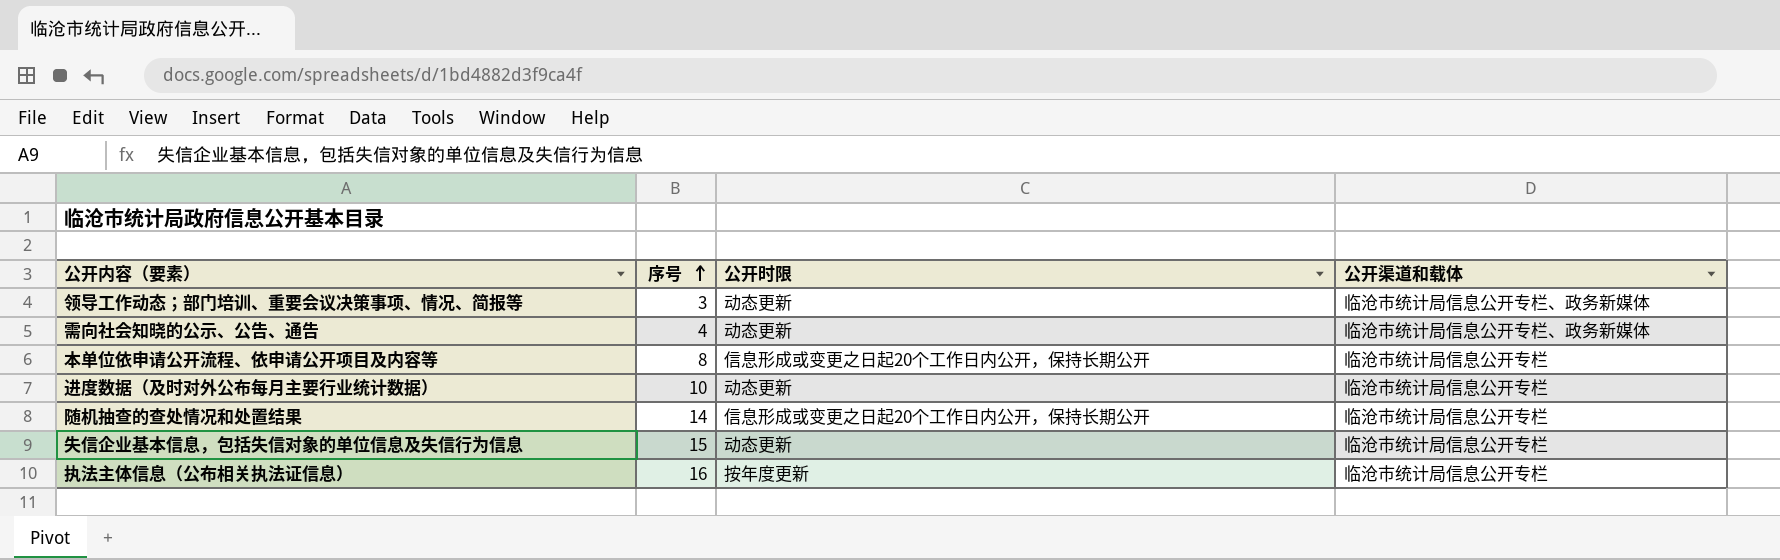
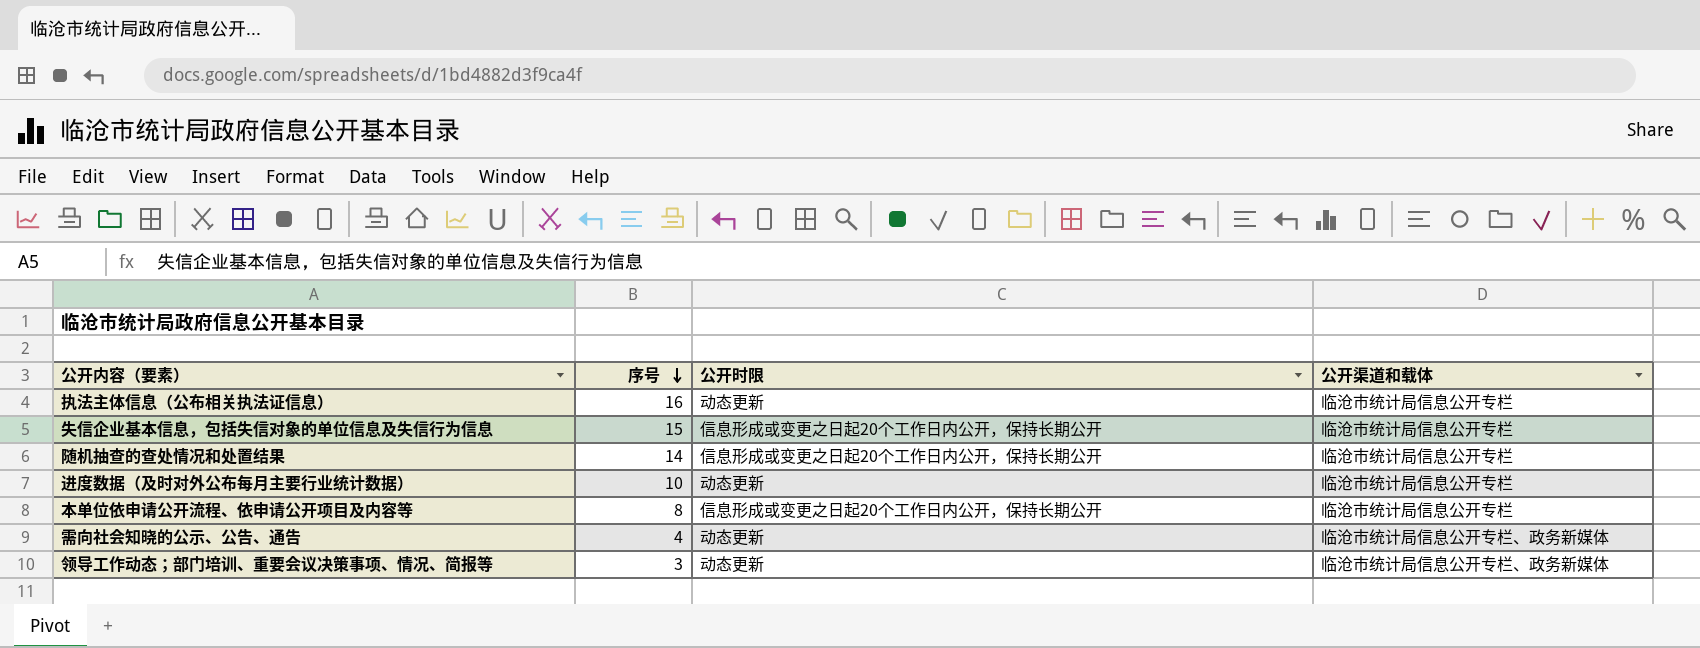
row order: 序号 ascending -> 序号 descending
执法主体信息（公布相关执法证信息） | 公开时限: 按年度更新 -> 动态更新
失信企业基本信息，包括失信对象的单位信息及失信行为信息 | 公开时限: 动态更新 -> 信息形成或变更之日起20个工作日内公开，保持长期公开

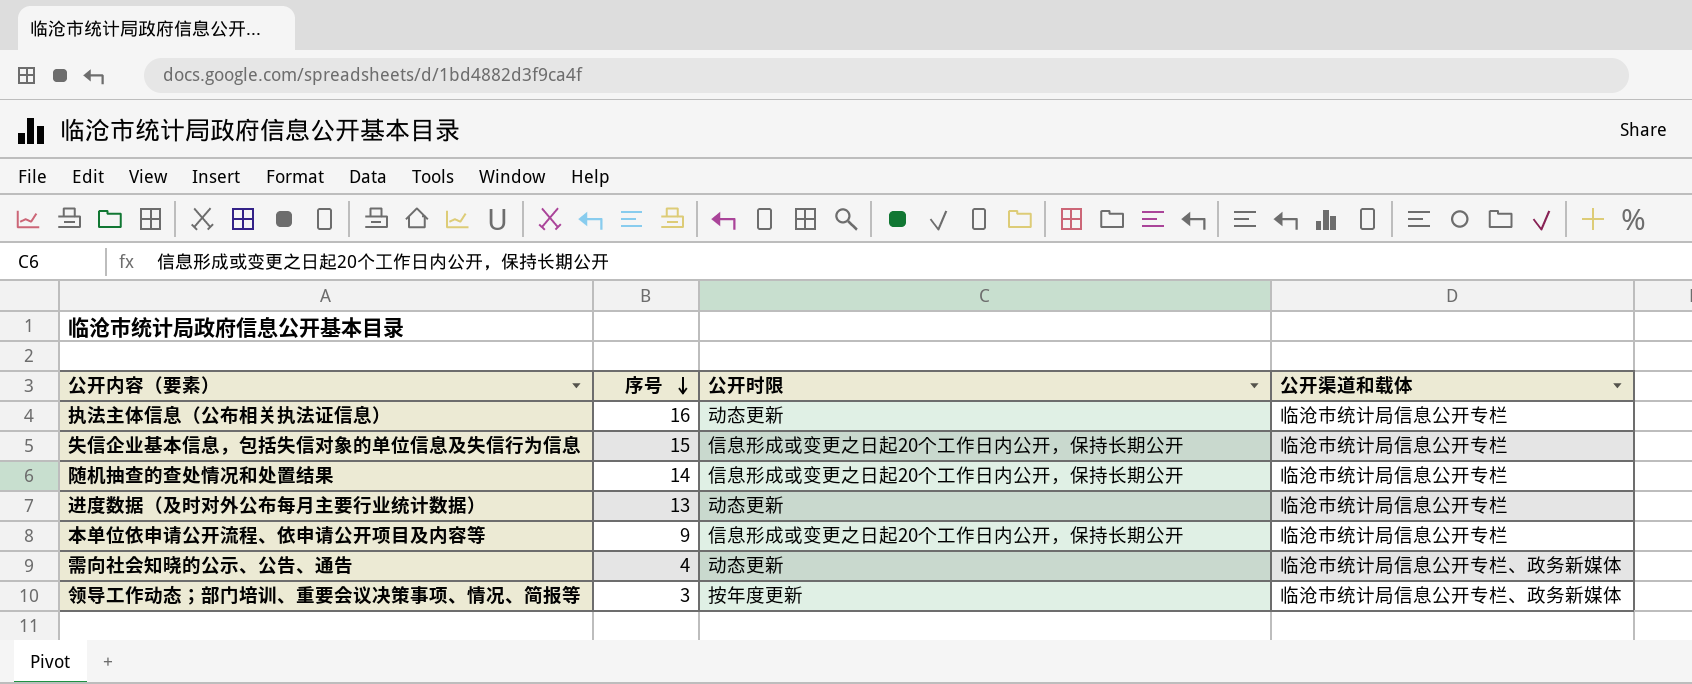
进度数据（及时对外公布每月主要行业统计数据） | 序号: 10 -> 13
本单位依申请公开流程、依申请公开项目及内容等 | 序号: 8 -> 9
领导工作动态；部门培训、重要会议决策事项、情况、简报等 | 公开时限: 动态更新 -> 按年度更新

